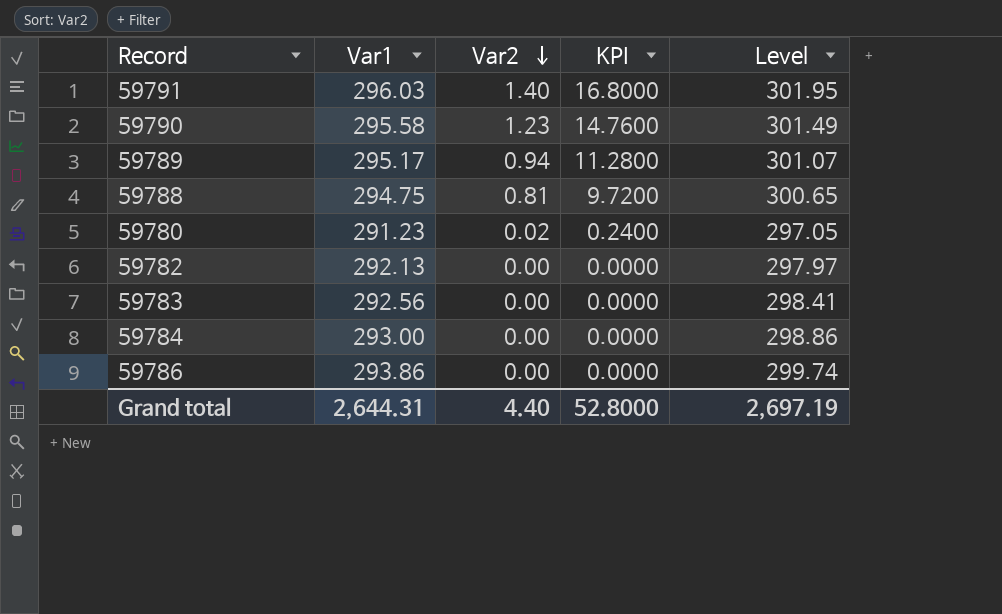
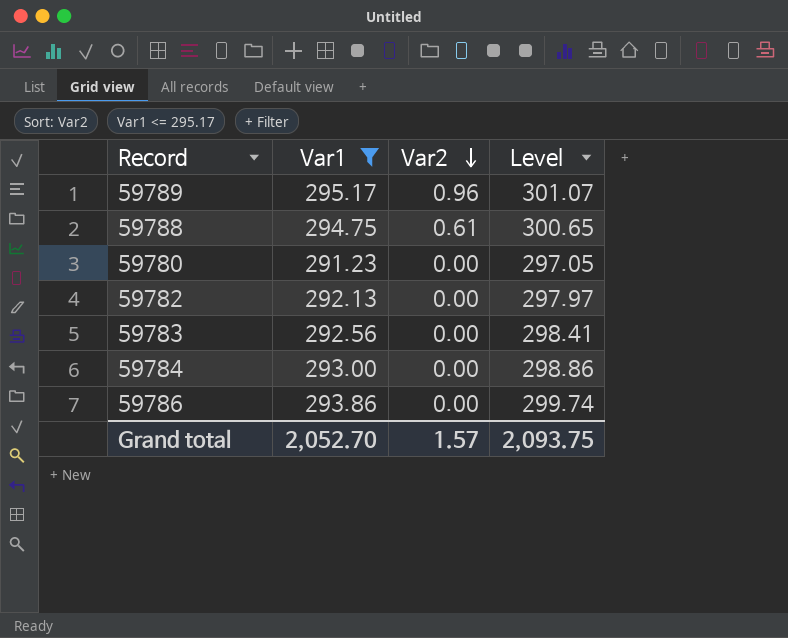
filter: none -> Var1 <= 295.17
column KPI | formula: [Var2] * 12 -> none
59789 | Var2: 0.94 -> 0.96
59788 | Var2: 0.81 -> 0.61
59780 | Var2: 0.02 -> 0.00
Grand total | Var1: 2,644.31 -> 2,052.70
Grand total | Var2: 4.40 -> 1.57
Grand total | Level: 2,697.19 -> 2,093.75

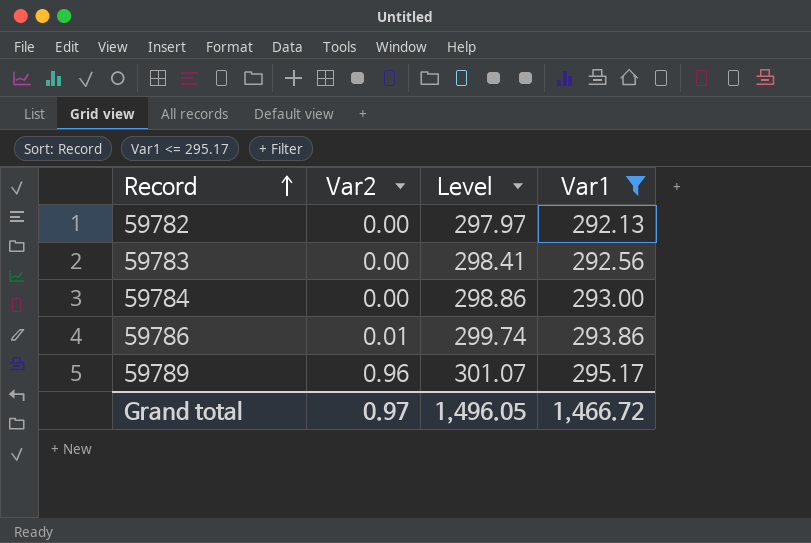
row order: Var2 descending -> Record ascending
column Var1 | position: 2 -> 4
row 59788: 294.75 | 0.61 | 300.65 -> none
row 59780: 291.23 | 0.00 | 297.05 -> none
59786 | Var2: 0.00 -> 0.01
Grand total | Var2: 1.57 -> 0.97
Grand total | Level: 2,093.75 -> 1,496.05
Grand total | Var1: 2,052.70 -> 1,466.72

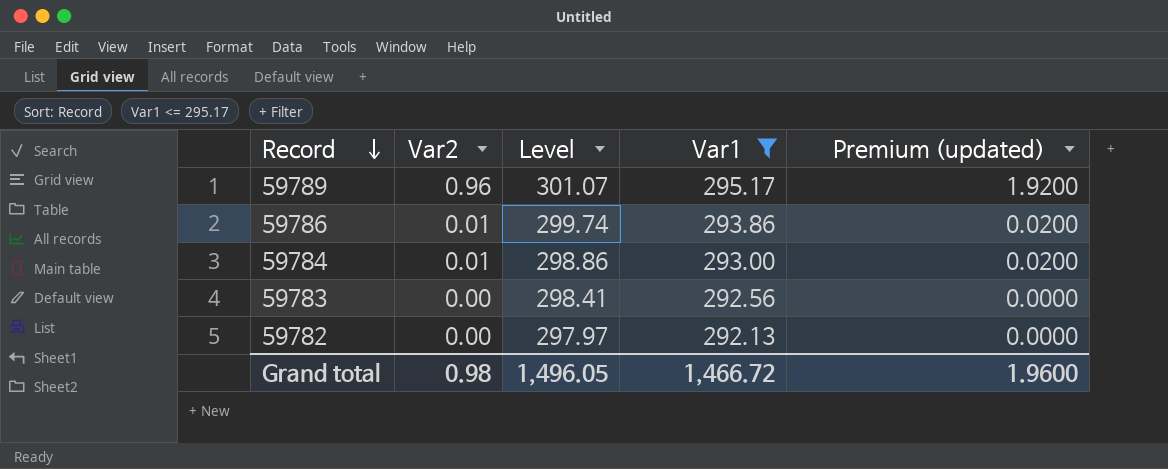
row order: Record ascending -> Record descending
column Premium (updated) | formula: none -> [Var2] * 2
59784 | Var2: 0.00 -> 0.01
Grand total | Var2: 0.97 -> 0.98

